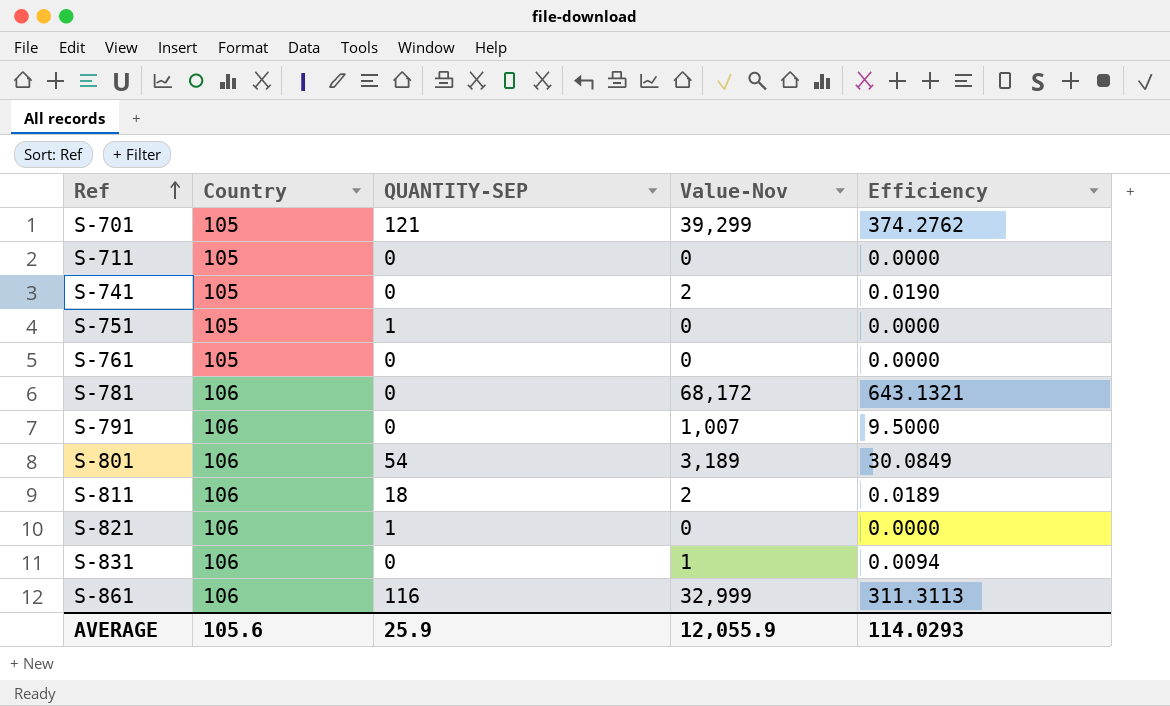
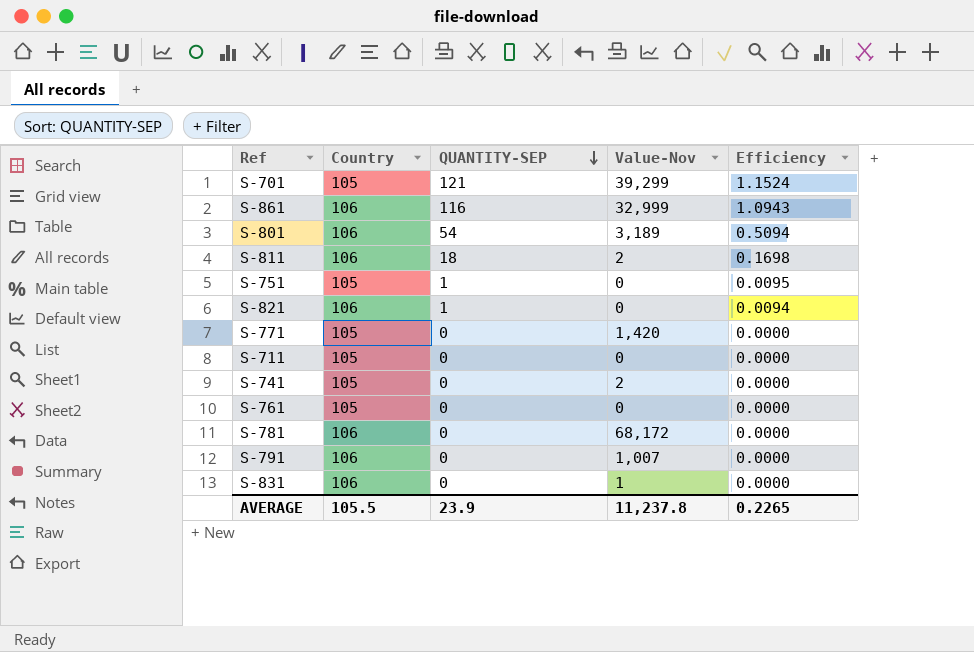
row order: Ref ascending -> QUANTITY-SEP descending
column Efficiency | formula: [Value-Nov] / [Country] -> [QUANTITY-SEP] / [Country]
row S-771: none -> 105 | 0 | 1,420 | 0.0000
AVERAGE | Country: 105.6 -> 105.5
AVERAGE | QUANTITY-SEP: 25.9 -> 23.9
AVERAGE | Value-Nov: 12,055.9 -> 11,237.8
AVERAGE | Efficiency: 114.0293 -> 0.2265

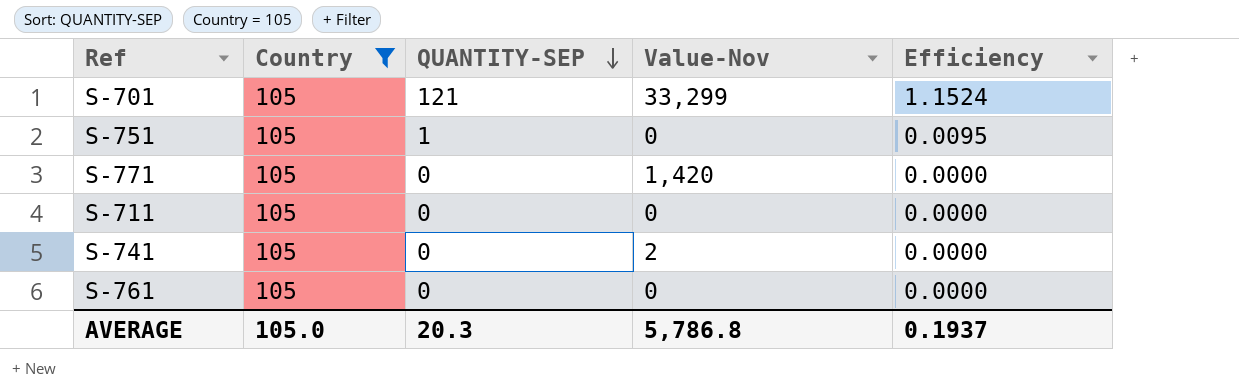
filter: none -> Country = 105
S-701 | Value-Nov: 39,299 -> 33,299
AVERAGE | Country: 105.5 -> 105.0
AVERAGE | QUANTITY-SEP: 23.9 -> 20.3
AVERAGE | Value-Nov: 11,237.8 -> 5,786.8
AVERAGE | Efficiency: 0.2265 -> 0.1937

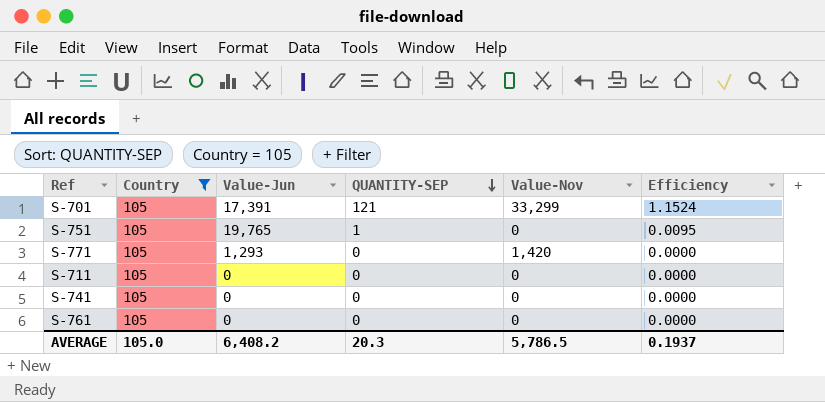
column Value-Jun | position: none -> 3
S-741 | Value-Nov: 2 -> 0
AVERAGE | Value-Nov: 5,786.8 -> 5,786.5

